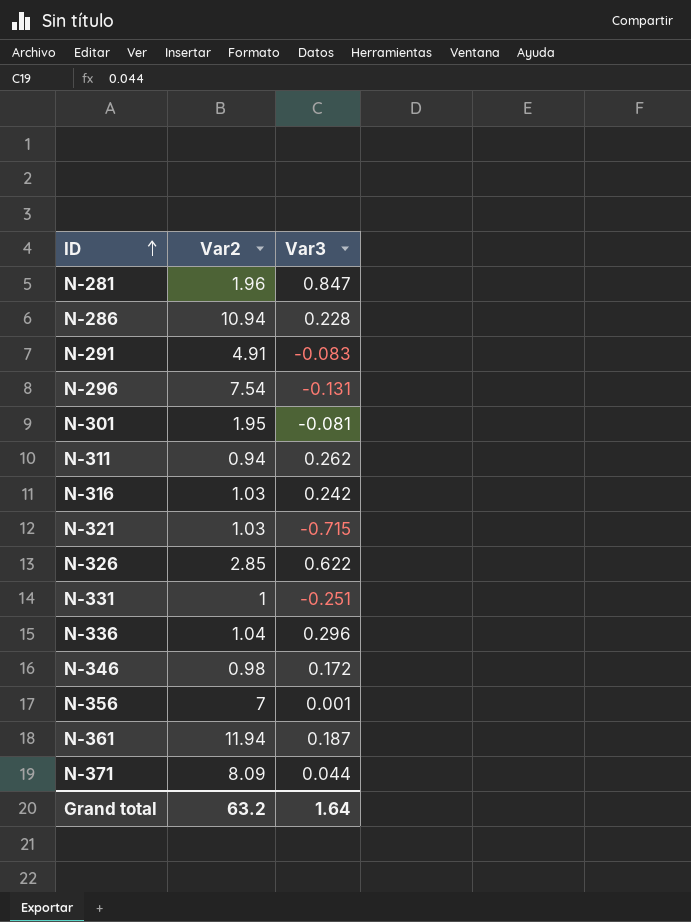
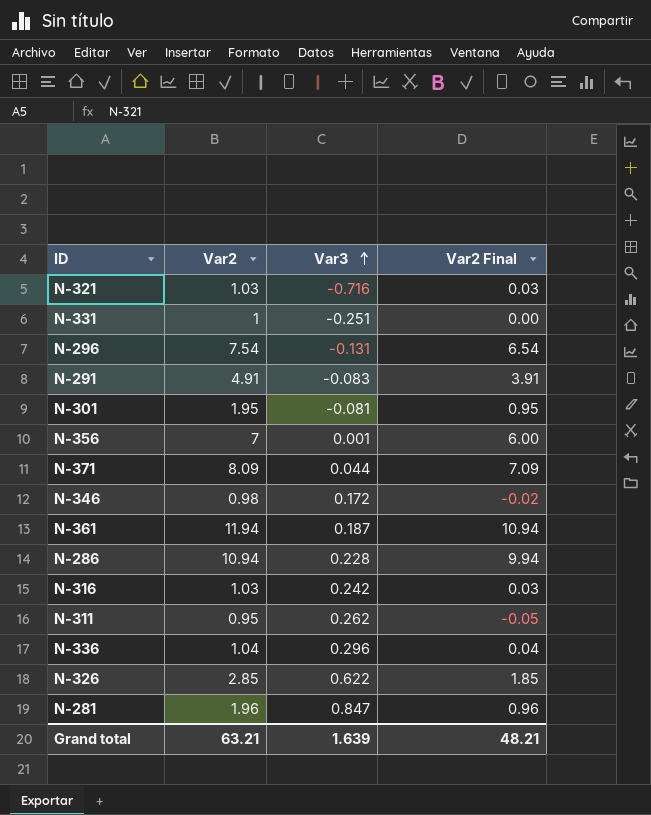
row order: ID ascending -> Var3 ascending
column Var2 Final | formula: none -> [Var2] - 1
N-321 | Var3: -0.715 -> -0.716
N-311 | Var2: 0.94 -> 0.95
Grand total | Var2: 63.2 -> 63.21
Grand total | Var3: 1.64 -> 1.639

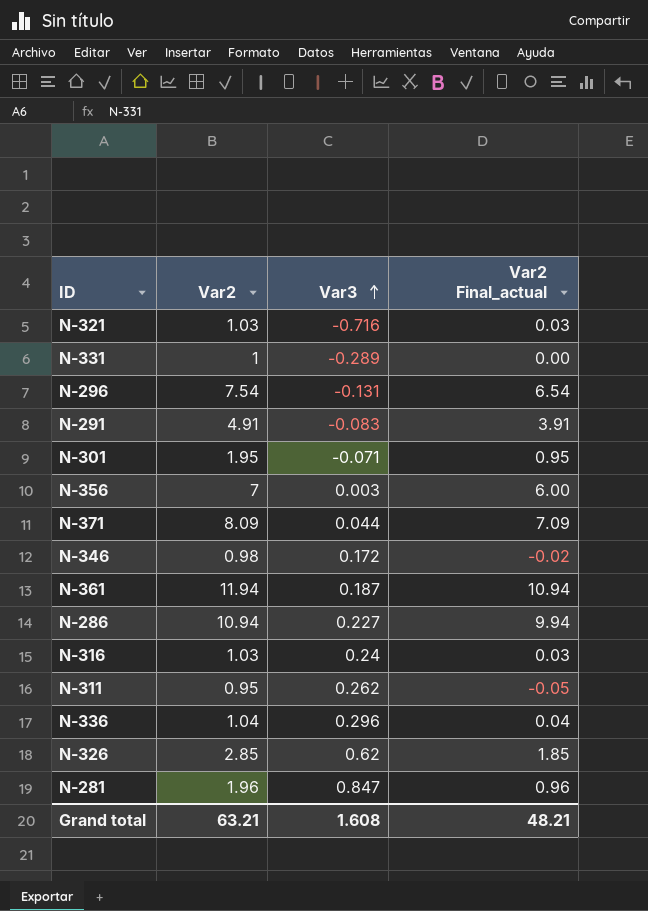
column name: Var2 Final -> Var2 Final_actual
N-331 | Var3: -0.251 -> -0.289
N-301 | Var3: -0.081 -> -0.071
N-356 | Var3: 0.001 -> 0.003
N-286 | Var3: 0.228 -> 0.227
N-316 | Var3: 0.242 -> 0.24
N-326 | Var3: 0.622 -> 0.62
Grand total | Var3: 1.639 -> 1.608

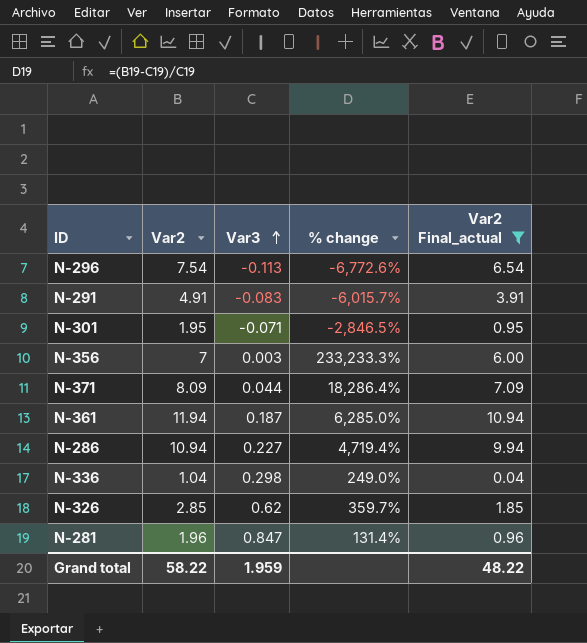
filter: none -> Var2 Final_actual >= 0.04
column % change | formula: none -> ([Var2] - [Var3]) / [Var3]
N-296 | Var3: -0.131 -> -0.113
N-336 | Var3: 0.296 -> 0.298
Grand total | Var2: 63.21 -> 58.22
Grand total | Var3: 1.608 -> 1.959
Grand total | Var2 Final_actual: 48.21 -> 48.22

